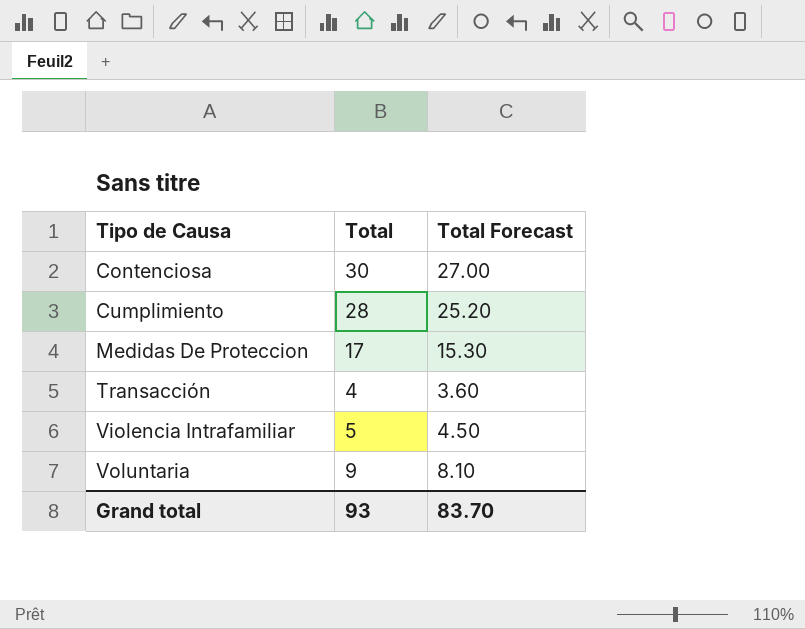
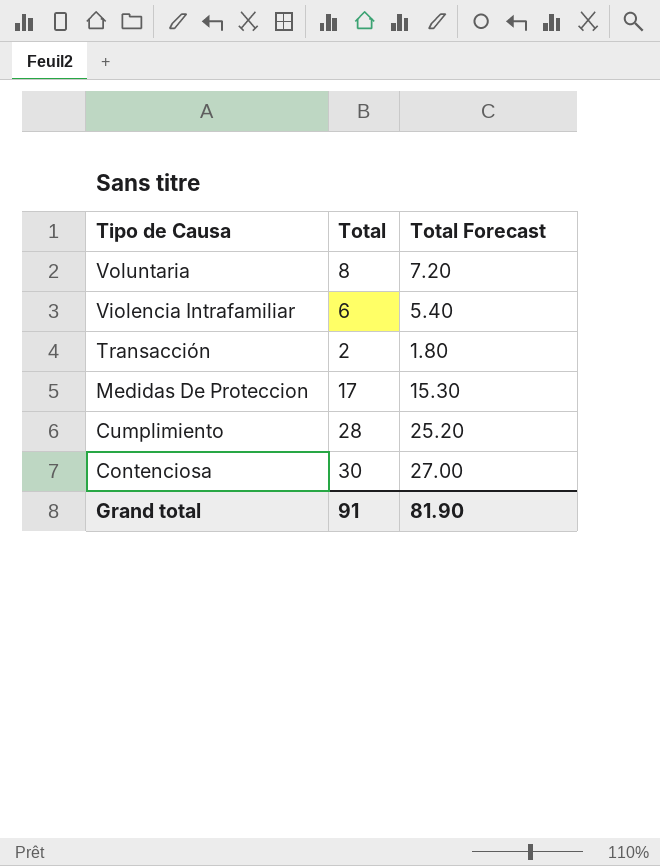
row order: Tipo de Causa ascending -> Tipo de Causa descending
Voluntaria | Total: 9 -> 8
Voluntaria | Total Forecast: 8.10 -> 7.20
Violencia Intrafamiliar | Total: 5 -> 6
Violencia Intrafamiliar | Total Forecast: 4.50 -> 5.40
Transacción | Total: 4 -> 2
Transacción | Total Forecast: 3.60 -> 1.80
Grand total | Total: 93 -> 91
Grand total | Total Forecast: 83.70 -> 81.90

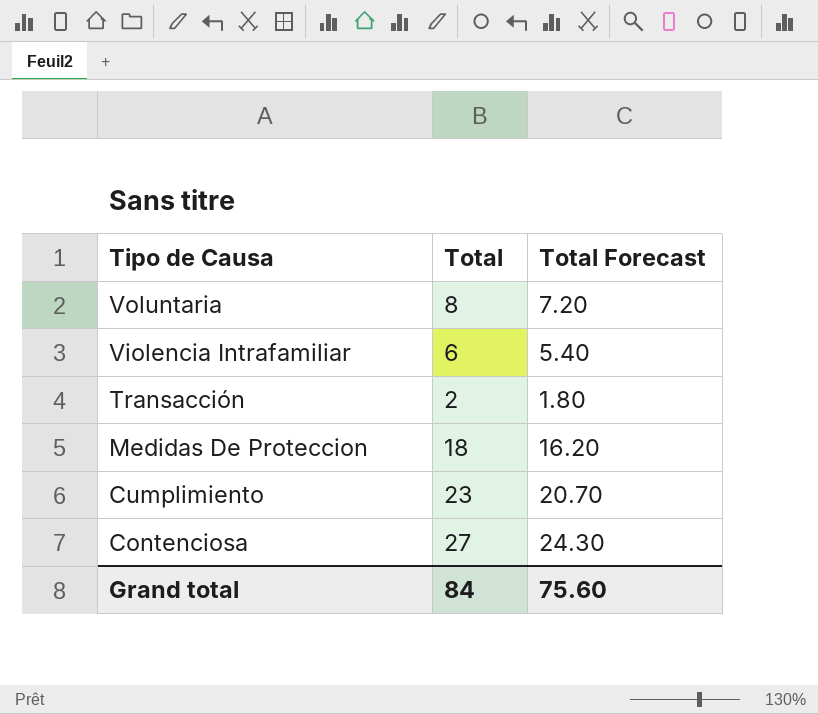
Medidas De Proteccion | Total: 17 -> 18
Medidas De Proteccion | Total Forecast: 15.30 -> 16.20
Cumplimiento | Total: 28 -> 23
Cumplimiento | Total Forecast: 25.20 -> 20.70
Contenciosa | Total: 30 -> 27
Contenciosa | Total Forecast: 27.00 -> 24.30
Grand total | Total: 91 -> 84
Grand total | Total Forecast: 81.90 -> 75.60

